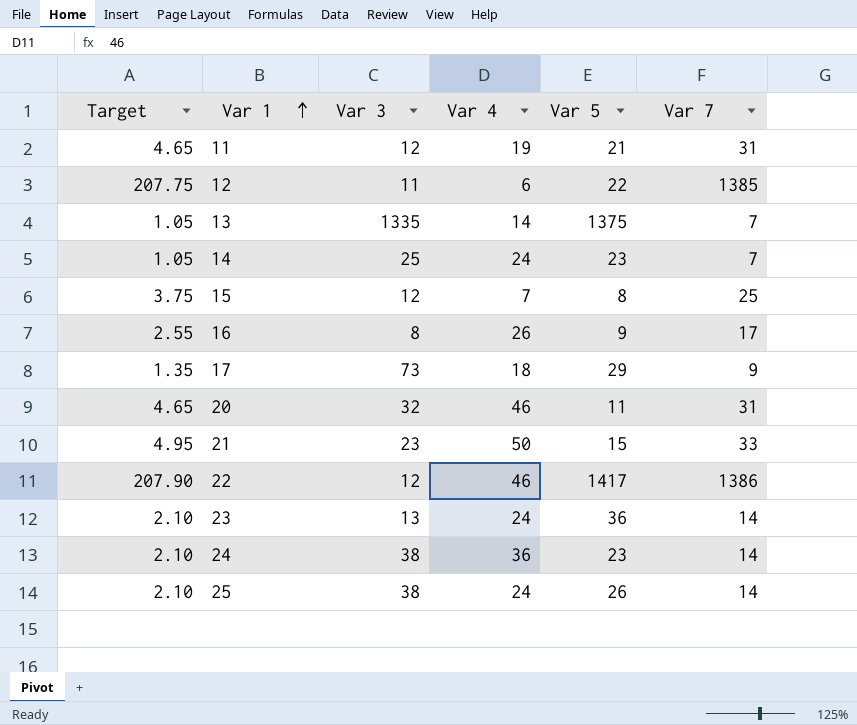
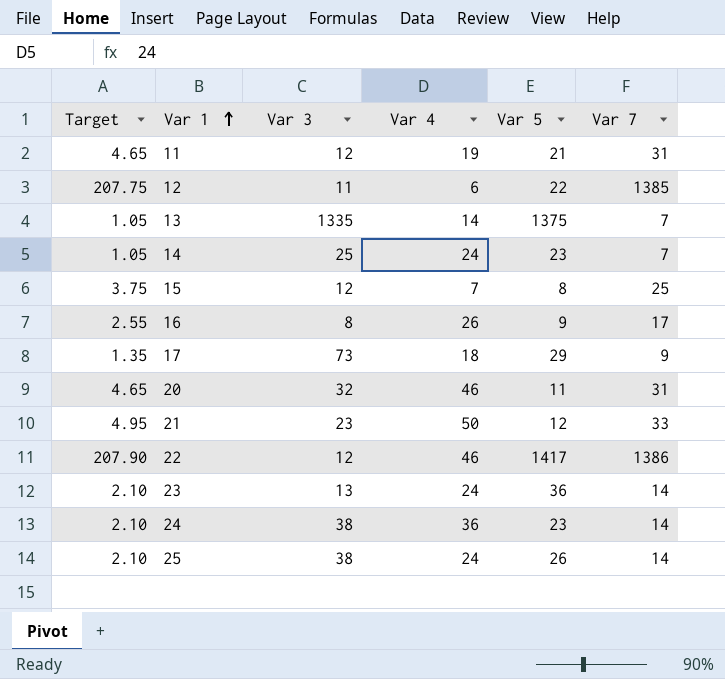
21 | Var 5: 15 -> 12

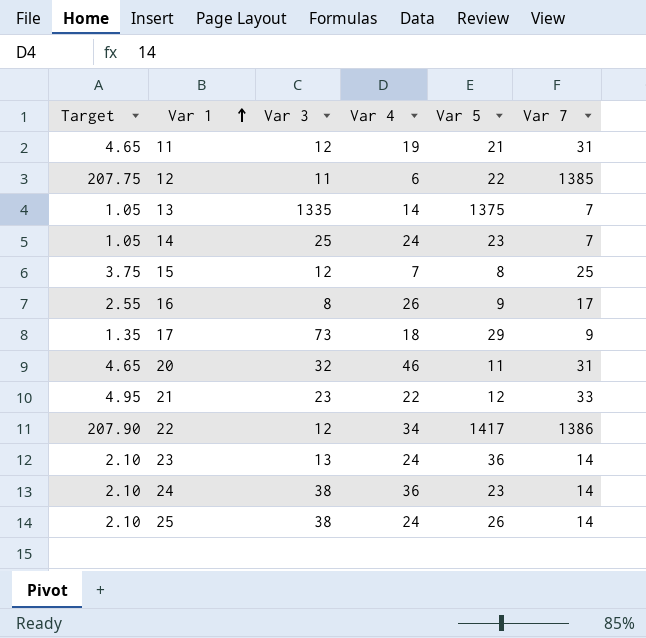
21 | Var 4: 50 -> 22
22 | Var 4: 46 -> 34

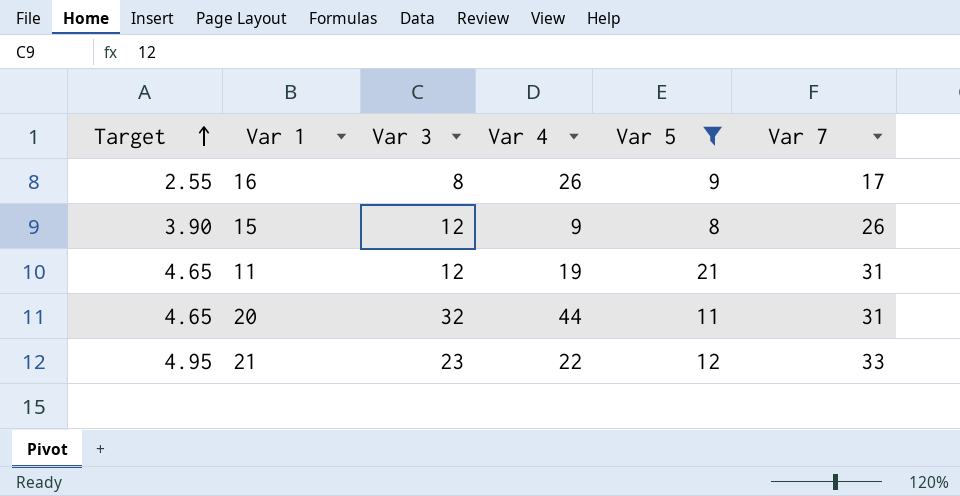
filter: none -> Var 5 <= 21
row order: Var 1 ascending -> Target ascending
15 | Target: 3.75 -> 3.90
15 | Var 4: 7 -> 9
15 | Var 7: 25 -> 26
20 | Var 4: 46 -> 44

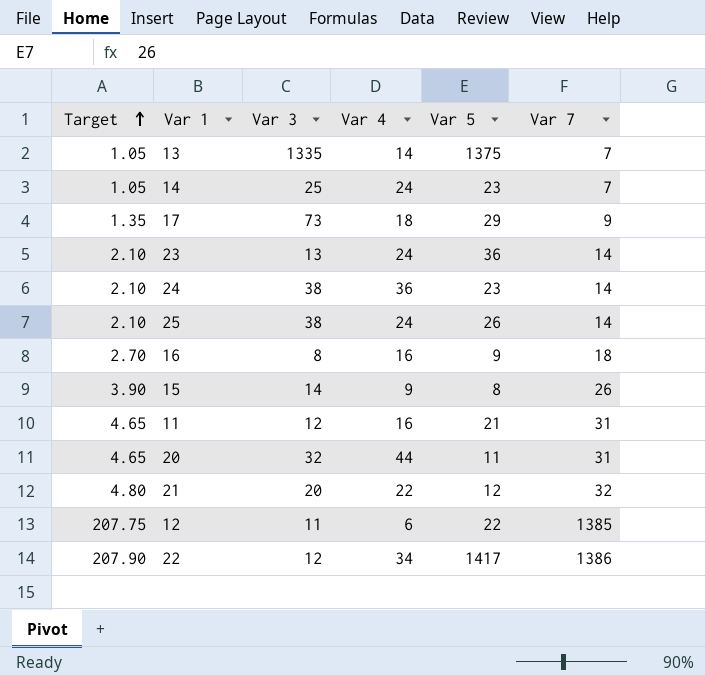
filter: Var 5 <= 21 -> none
16 | Target: 2.55 -> 2.70
16 | Var 4: 26 -> 16
16 | Var 7: 17 -> 18
15 | Var 3: 12 -> 14
11 | Var 4: 19 -> 16
21 | Target: 4.95 -> 4.80
21 | Var 3: 23 -> 20
21 | Var 7: 33 -> 32

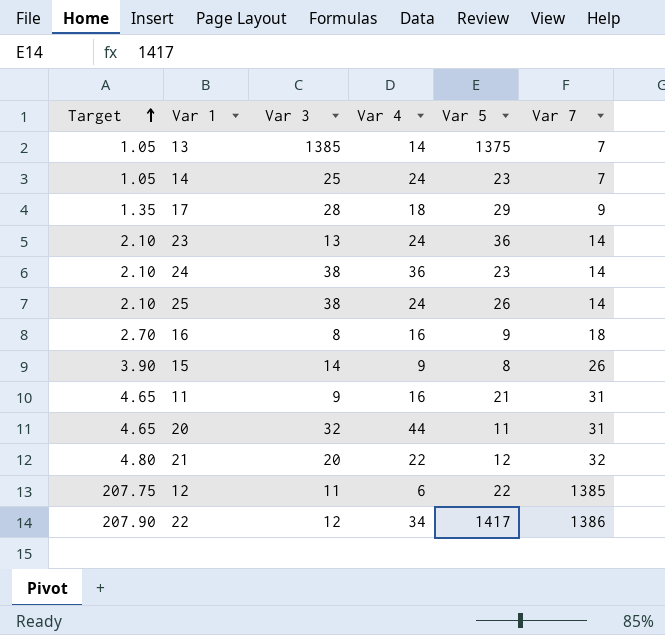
13 | Var 3: 1335 -> 1385
17 | Var 3: 73 -> 28
11 | Var 3: 12 -> 9

